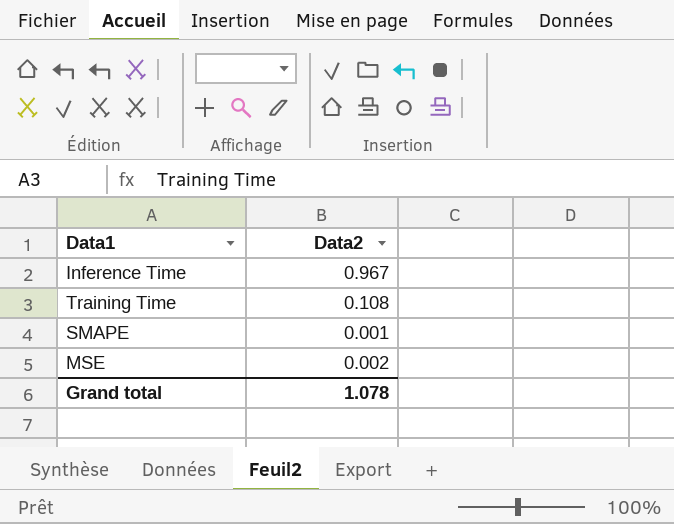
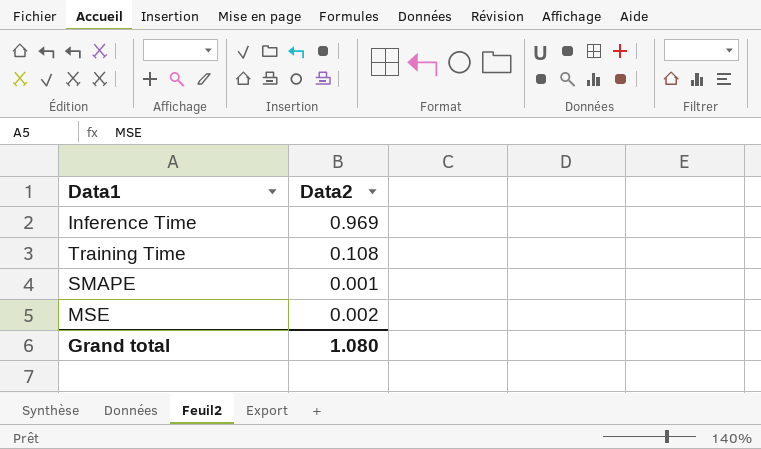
Inference Time | Data2: 0.967 -> 0.969
Grand total | Data2: 1.078 -> 1.080

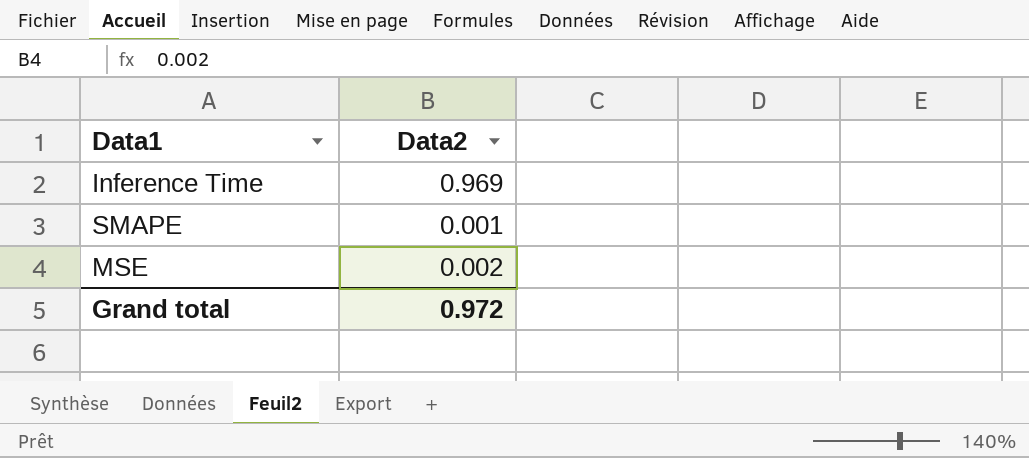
row Training Time: 0.108 -> none
Grand total | Data2: 1.080 -> 0.972

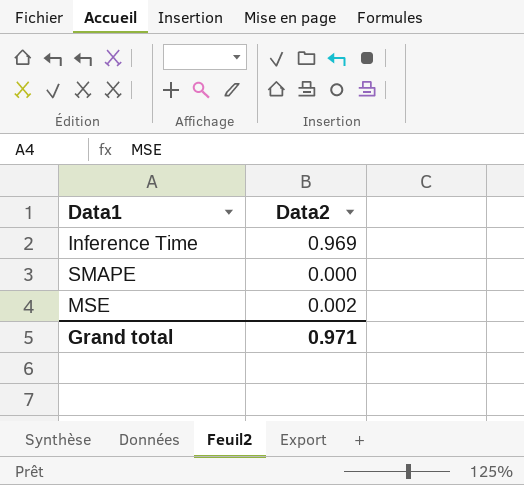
SMAPE | Data2: 0.001 -> 0.000
Grand total | Data2: 0.972 -> 0.971

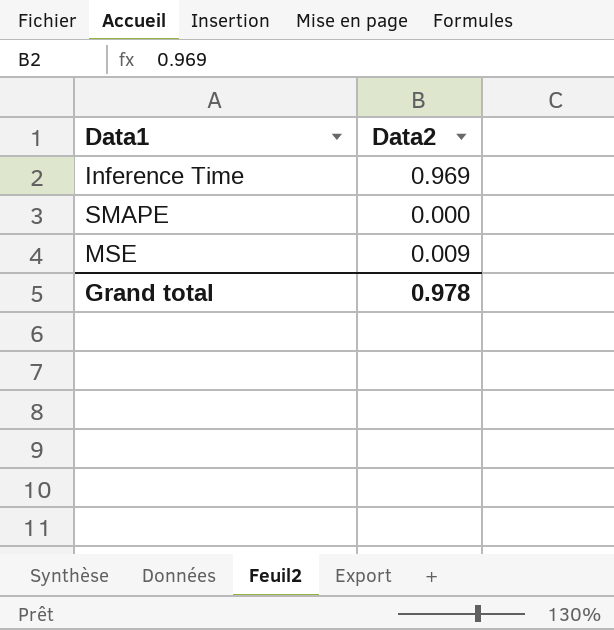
MSE | Data2: 0.002 -> 0.009
Grand total | Data2: 0.971 -> 0.978

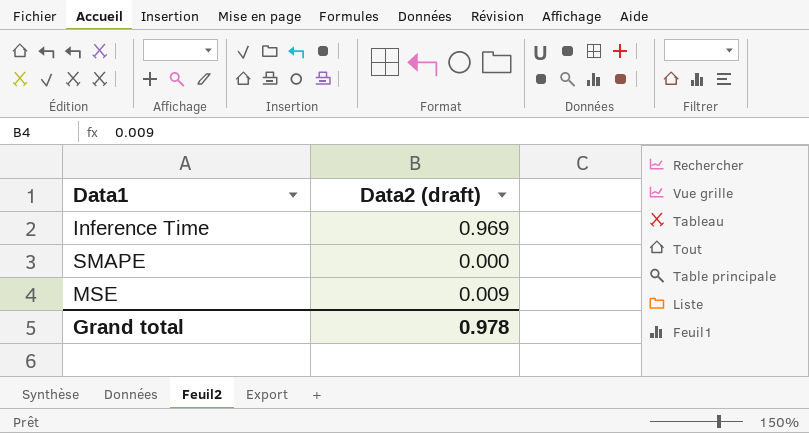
column name: Data2 -> Data2 (draft)

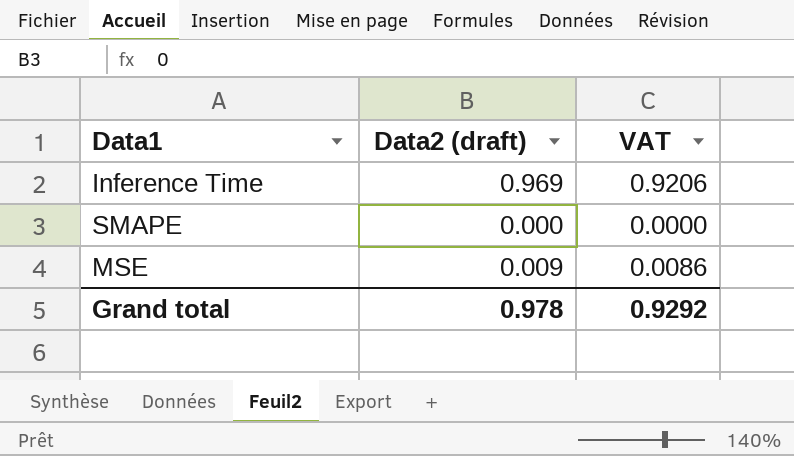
column VAT | formula: none -> [Data2 (draft)] * 0.95

